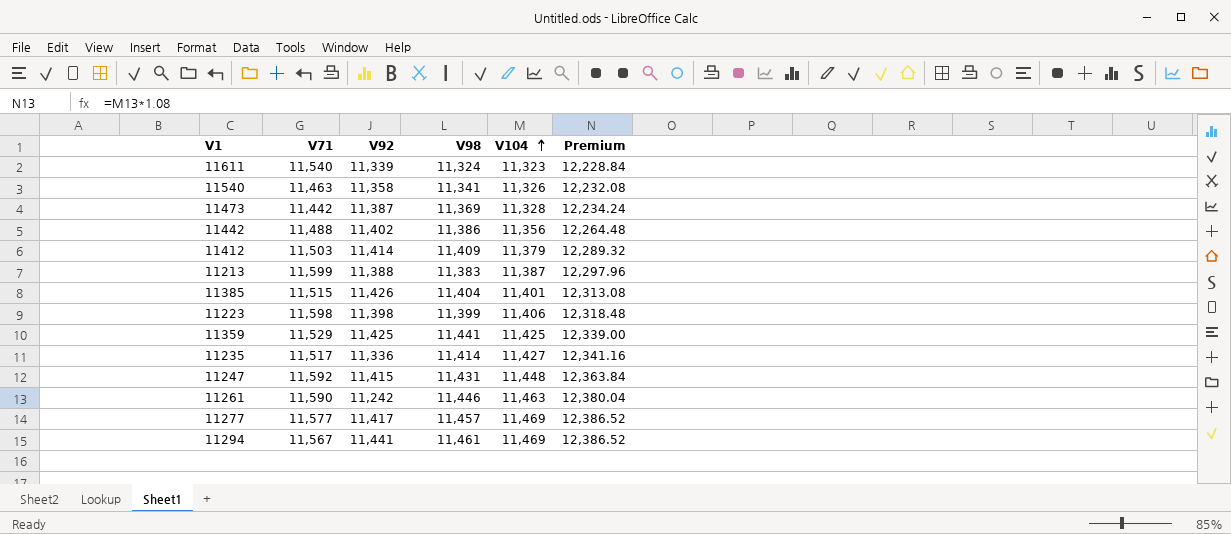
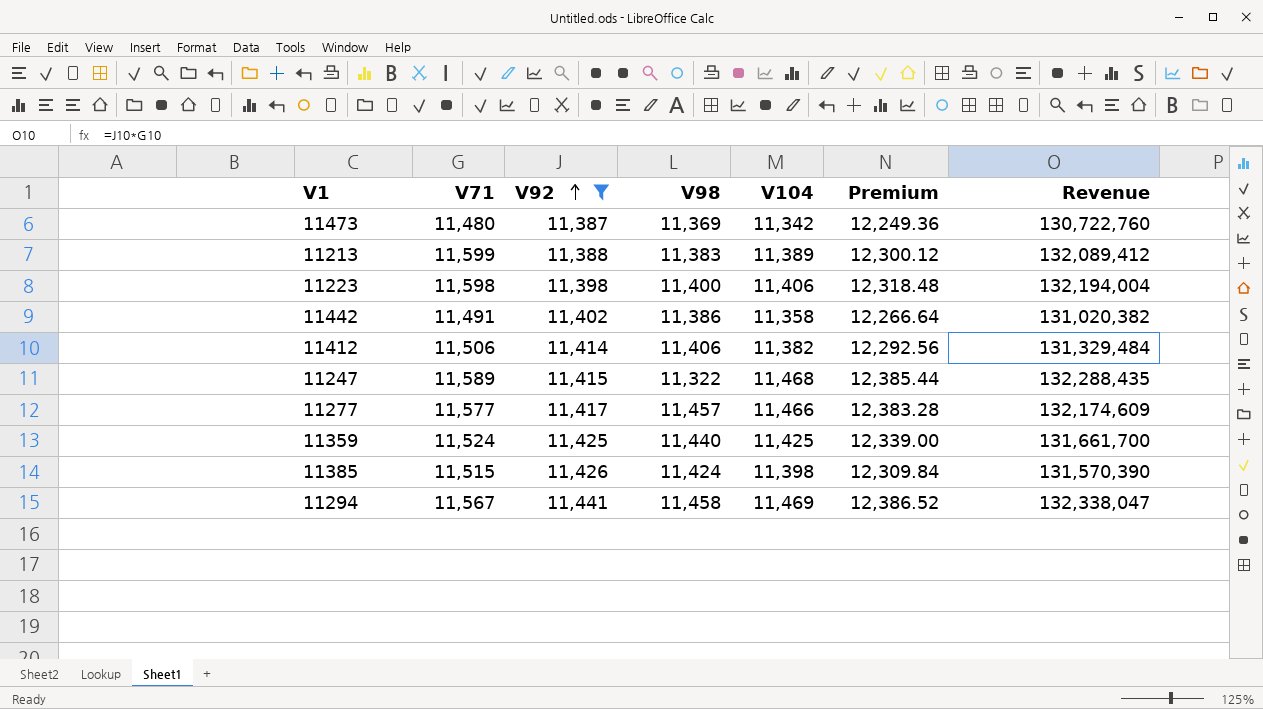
filter: none -> V92 >= 11,387
row order: V104 ascending -> V92 ascending
column Revenue | formula: none -> [V71] * [V92]
11473 | V71: 11,442 -> 11,480
11473 | V104: 11,328 -> 11,342
11473 | Premium: 12,234.24 -> 12,249.36
11213 | V104: 11,387 -> 11,389
11213 | Premium: 12,297.96 -> 12,300.12
11223 | V98: 11,399 -> 11,400
11442 | V71: 11,488 -> 11,491
11442 | V104: 11,356 -> 11,358
11442 | Premium: 12,264.48 -> 12,266.64
11412 | V71: 11,503 -> 11,506
11412 | V98: 11,409 -> 11,406
11412 | V104: 11,379 -> 11,382
11412 | Premium: 12,289.32 -> 12,292.56
11247 | V71: 11,592 -> 11,589
11247 | V98: 11,431 -> 11,322
11247 | V104: 11,448 -> 11,468
11247 | Premium: 12,363.84 -> 12,385.44
11277 | V104: 11,469 -> 11,466
11277 | Premium: 12,386.52 -> 12,383.28
11359 | V71: 11,529 -> 11,524
11359 | V98: 11,441 -> 11,440
11385 | V98: 11,404 -> 11,424
11385 | V104: 11,401 -> 11,398
11385 | Premium: 12,313.08 -> 12,309.84
11294 | V98: 11,461 -> 11,458

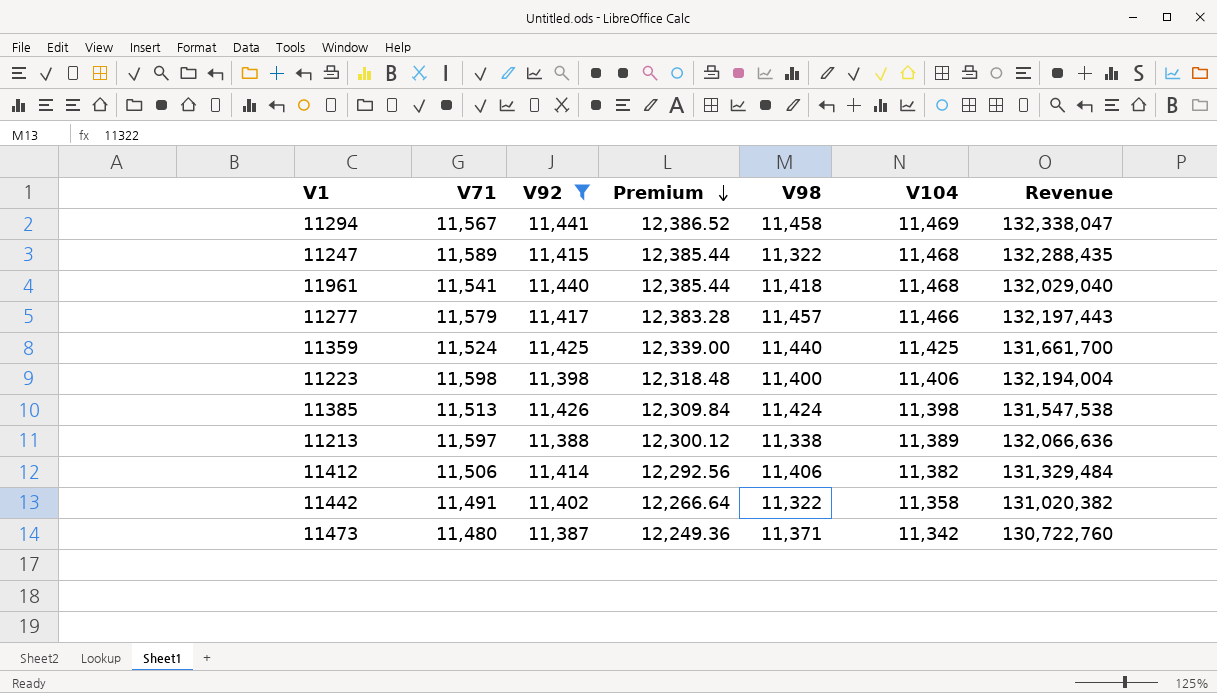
row order: V92 ascending -> Premium descending
column Premium | position: 6 -> 4
row 11961: none -> 11,541 | 11,440 | 12,385.44 | 11,418 | 11,468 | 132,029,040
11277 | V71: 11,577 -> 11,579
11277 | Revenue: 132,174,609 -> 132,197,443
11385 | V71: 11,515 -> 11,513
11385 | Revenue: 131,570,390 -> 131,547,538
11213 | V71: 11,599 -> 11,597
11213 | V98: 11,383 -> 11,338
11213 | Revenue: 132,089,412 -> 132,066,636
11442 | V98: 11,386 -> 11,322
11473 | V98: 11,369 -> 11,371

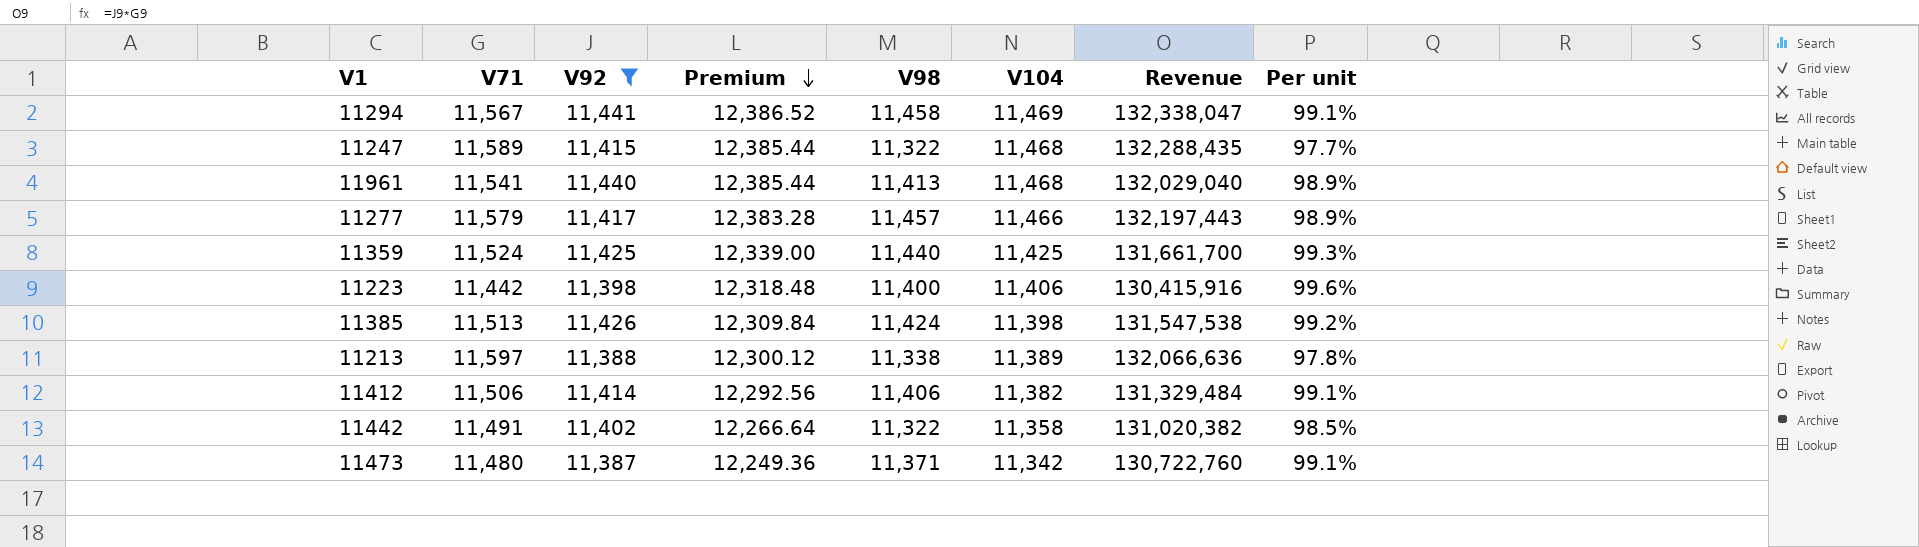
column Per unit | formula: none -> [V98] / [V71]
11961 | V98: 11,418 -> 11,413
11223 | V71: 11,598 -> 11,442
11223 | Revenue: 132,194,004 -> 130,415,916

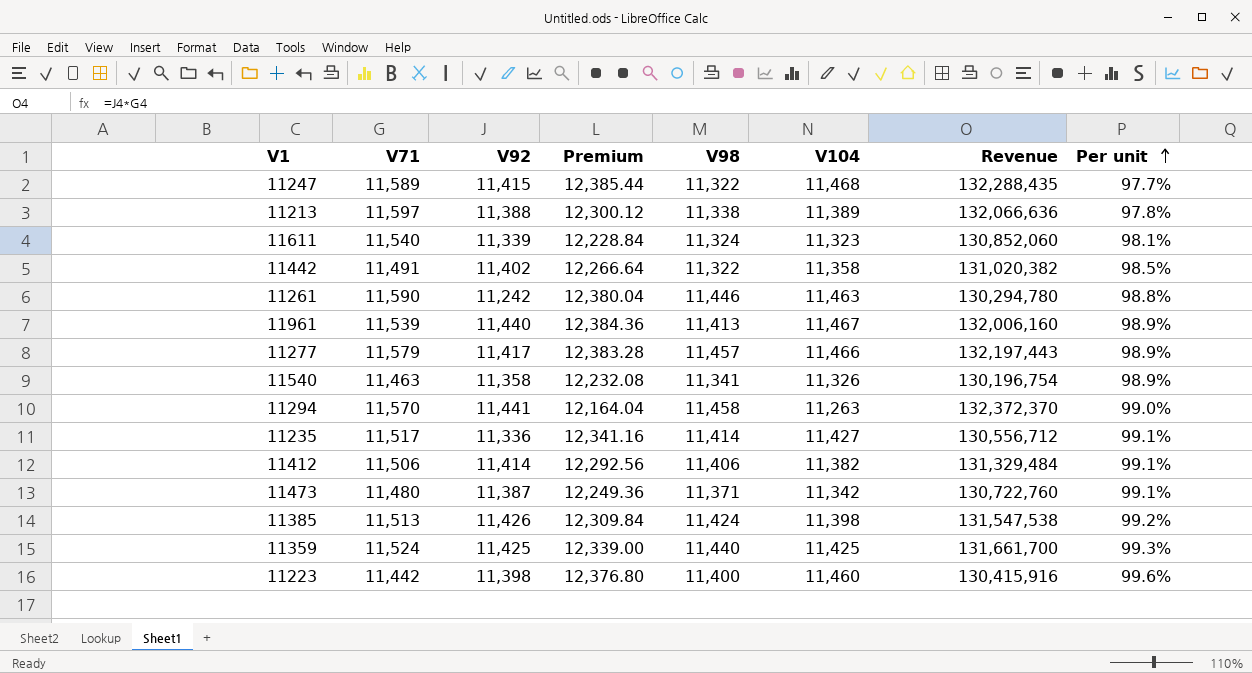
filter: V92 >= 11,387 -> none
row order: Premium descending -> Per unit ascending
11961 | V71: 11,541 -> 11,539
11961 | Premium: 12,385.44 -> 12,384.36
11961 | V104: 11,468 -> 11,467
11961 | Revenue: 132,029,040 -> 132,006,160
11294 | V71: 11,567 -> 11,570
11294 | Premium: 12,386.52 -> 12,164.04
11294 | V104: 11,469 -> 11,263
11294 | Revenue: 132,338,047 -> 132,372,370
11294 | Per unit: 99.1% -> 99.0%
11223 | Premium: 12,318.48 -> 12,376.80
11223 | V104: 11,406 -> 11,460

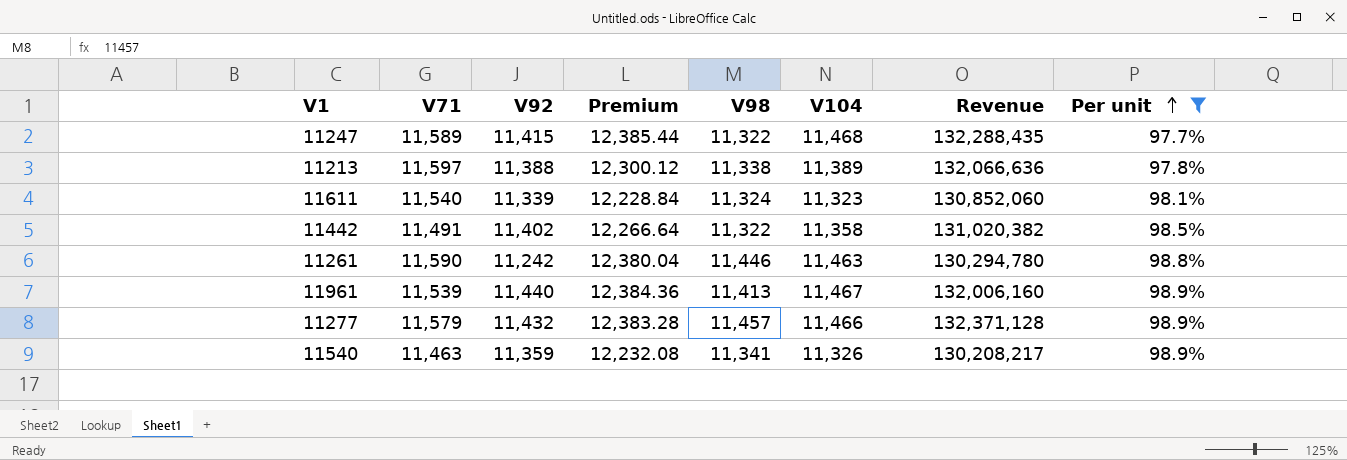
filter: none -> Per unit <= 98.9%
11277 | V92: 11,417 -> 11,432
11277 | Revenue: 132,197,443 -> 132,371,128
11540 | V92: 11,358 -> 11,359
11540 | Revenue: 130,196,754 -> 130,208,217

